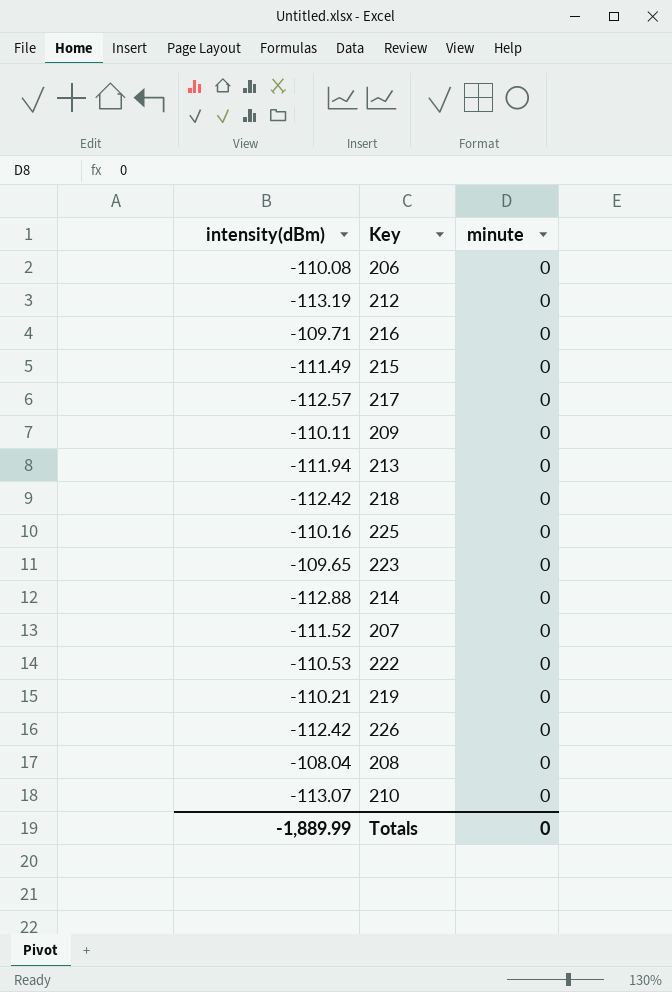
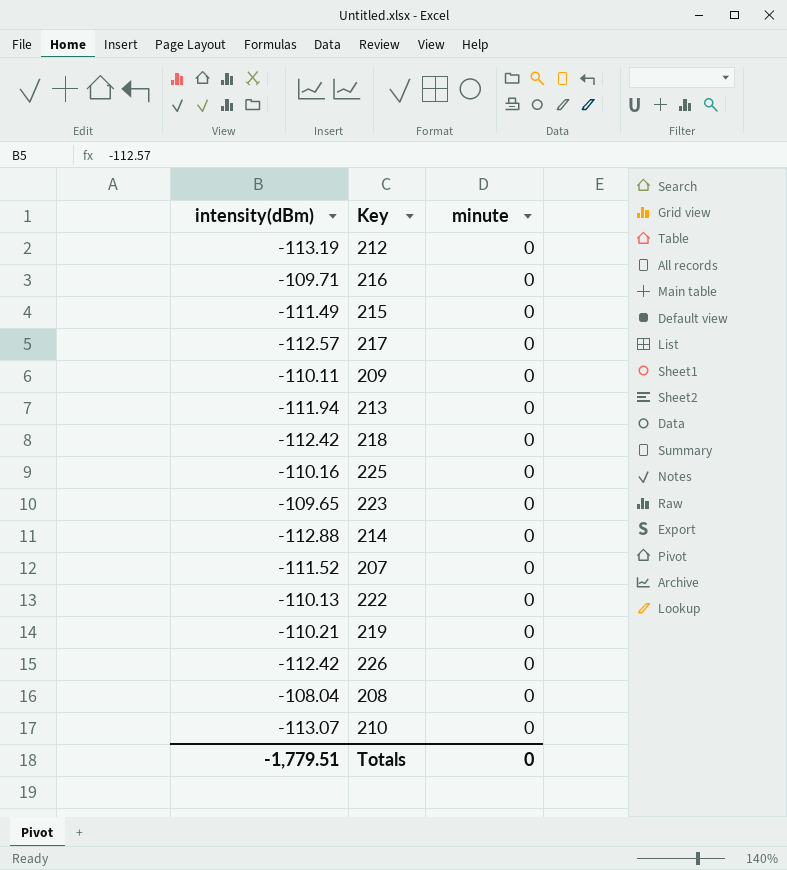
row 206: -110.08 | 0 -> none
222 | intensity(dBm): -110.53 -> -110.13
Totals | intensity(dBm): -1,889.99 -> -1,779.51

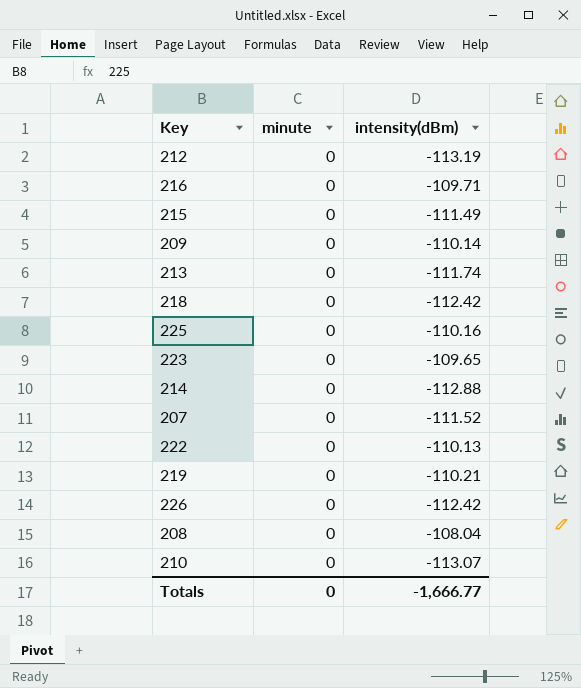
column intensity(dBm) | position: 1 -> 3
row 217: -112.57 | 0 -> none
209 | intensity(dBm): -110.11 -> -110.14
213 | intensity(dBm): -111.94 -> -111.74
Totals | intensity(dBm): -1,779.51 -> -1,666.77

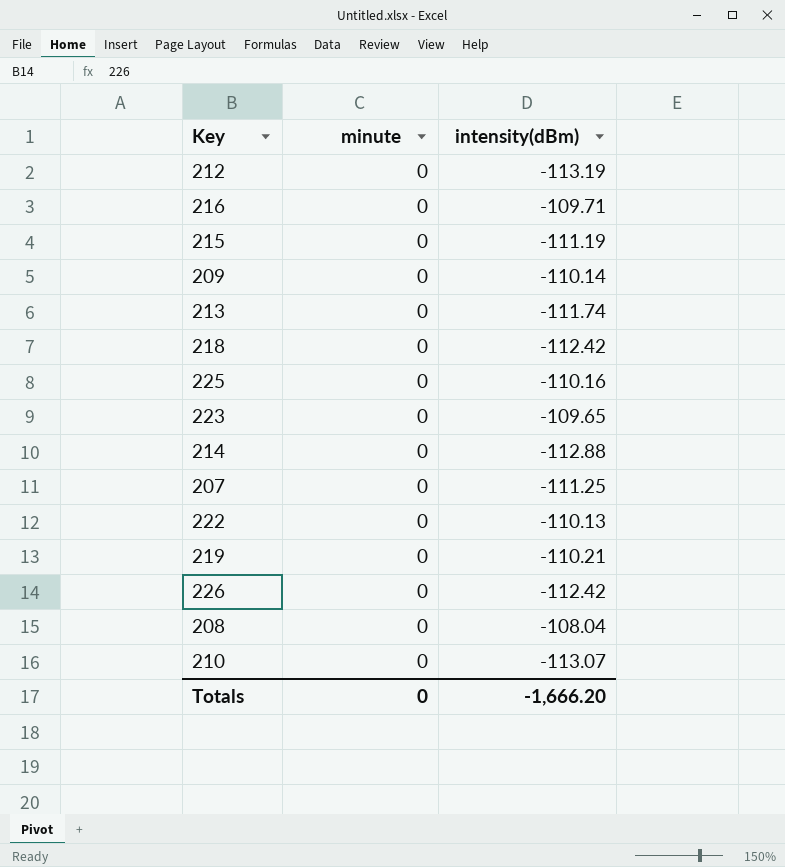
215 | intensity(dBm): -111.49 -> -111.19
207 | intensity(dBm): -111.52 -> -111.25
Totals | intensity(dBm): -1,666.77 -> -1,666.20

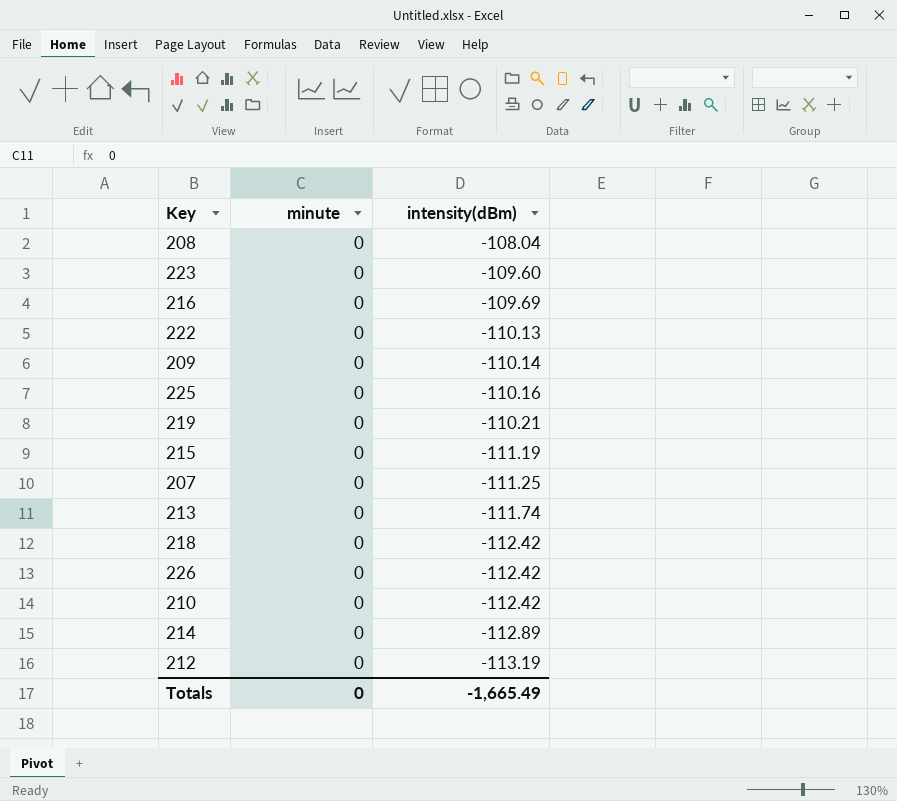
row order: none -> intensity(dBm) descending
223 | intensity(dBm): -109.65 -> -109.60
216 | intensity(dBm): -109.71 -> -109.69
210 | intensity(dBm): -113.07 -> -112.42
214 | intensity(dBm): -112.88 -> -112.89
Totals | intensity(dBm): -1,666.20 -> -1,665.49

